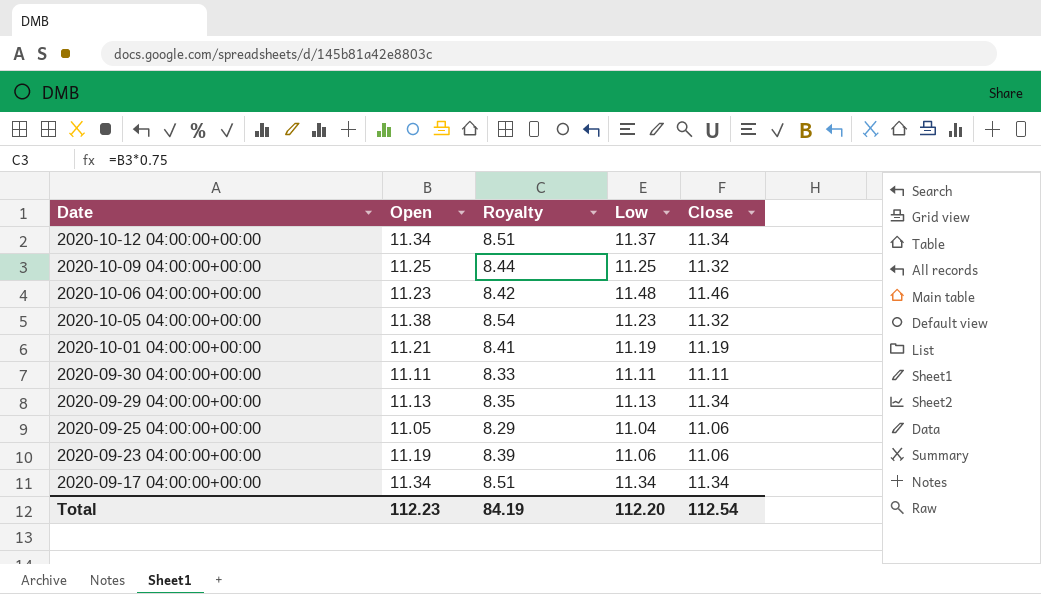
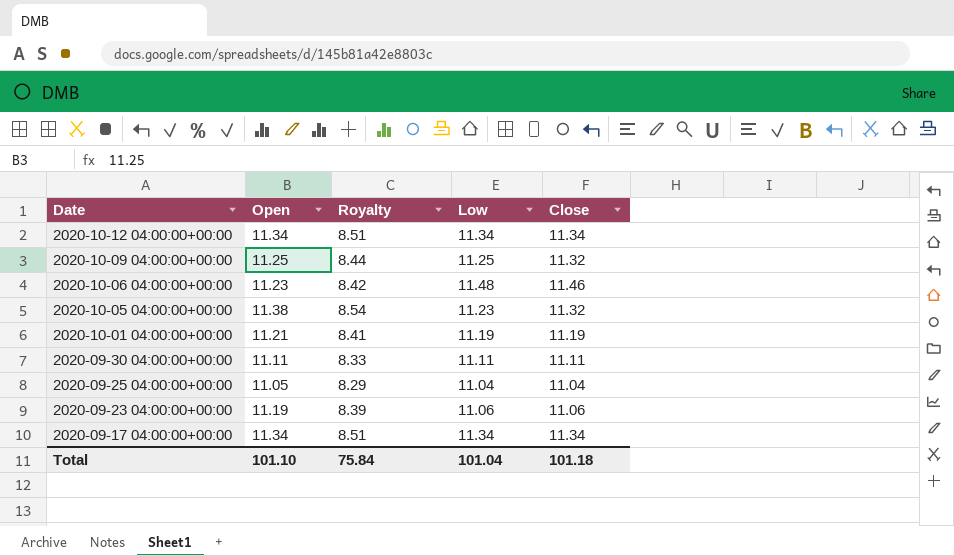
row 2020-09-29 04:00:00+00:00: 11.13 | 8.35 | 11.13 | 11.34 -> none
2020-10-12 04:00:00+00:00 | Low: 11.37 -> 11.34
2020-09-25 04:00:00+00:00 | Close: 11.06 -> 11.04
Total | Open: 112.23 -> 101.10
Total | Royalty: 84.19 -> 75.84
Total | Low: 112.20 -> 101.04
Total | Close: 112.54 -> 101.18

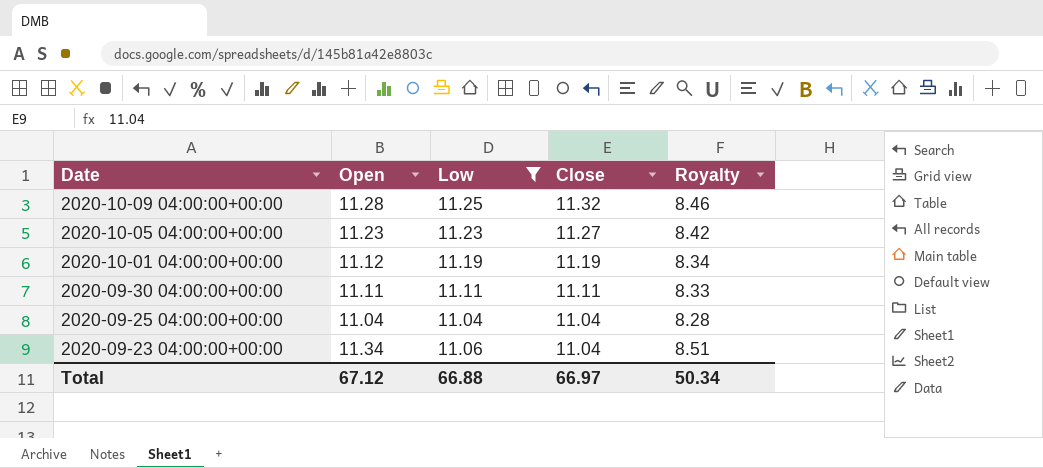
filter: none -> Low <= 11.25
column Royalty | position: 3 -> 5
2020-10-09 04:00:00+00:00 | Open: 11.25 -> 11.28
2020-10-09 04:00:00+00:00 | Royalty: 8.44 -> 8.46
2020-10-05 04:00:00+00:00 | Open: 11.38 -> 11.23
2020-10-05 04:00:00+00:00 | Close: 11.32 -> 11.27
2020-10-05 04:00:00+00:00 | Royalty: 8.54 -> 8.42
2020-10-01 04:00:00+00:00 | Open: 11.21 -> 11.12
2020-10-01 04:00:00+00:00 | Royalty: 8.41 -> 8.34
2020-09-25 04:00:00+00:00 | Open: 11.05 -> 11.04
2020-09-25 04:00:00+00:00 | Royalty: 8.29 -> 8.28
2020-09-23 04:00:00+00:00 | Open: 11.19 -> 11.34
2020-09-23 04:00:00+00:00 | Close: 11.06 -> 11.04
2020-09-23 04:00:00+00:00 | Royalty: 8.39 -> 8.51
Total | Open: 101.10 -> 67.12
Total | Low: 101.04 -> 66.88
Total | Close: 101.18 -> 66.97
Total | Royalty: 75.84 -> 50.34

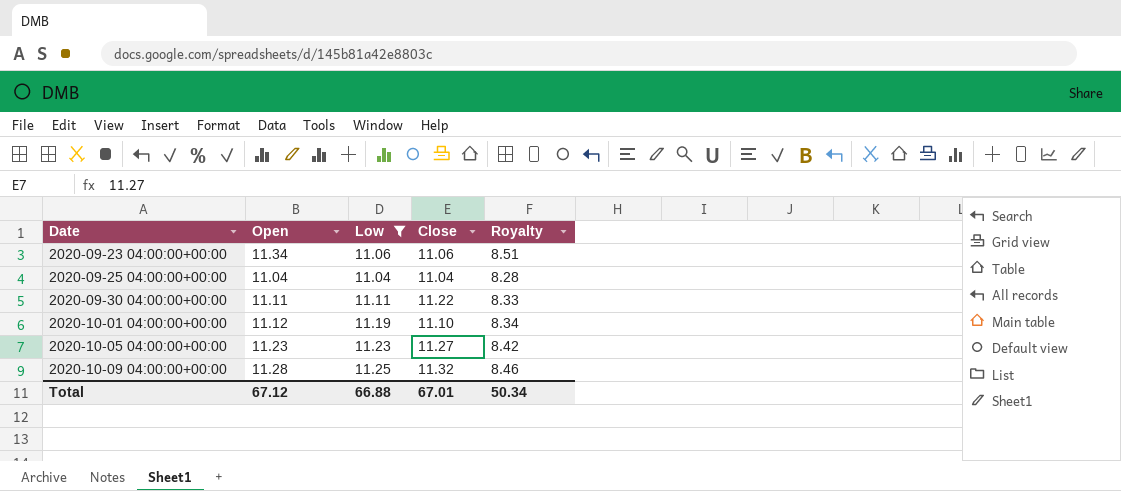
row order: Date descending -> Date ascending
2020-09-23 04:00:00+00:00 | Close: 11.04 -> 11.06
2020-09-30 04:00:00+00:00 | Close: 11.11 -> 11.22
2020-10-01 04:00:00+00:00 | Close: 11.19 -> 11.10
Total | Close: 66.97 -> 67.01

